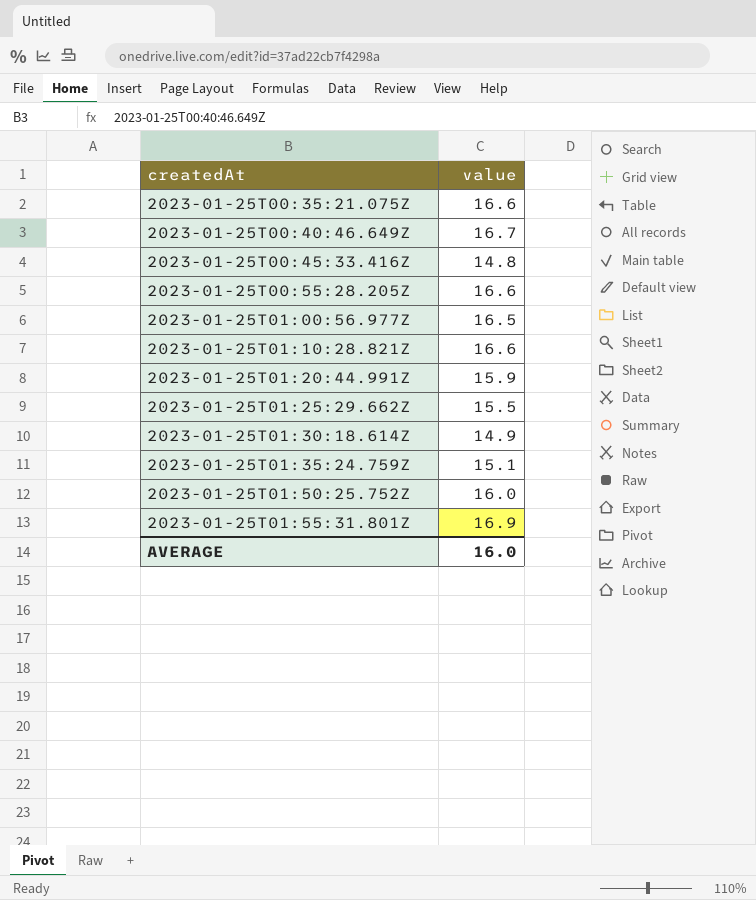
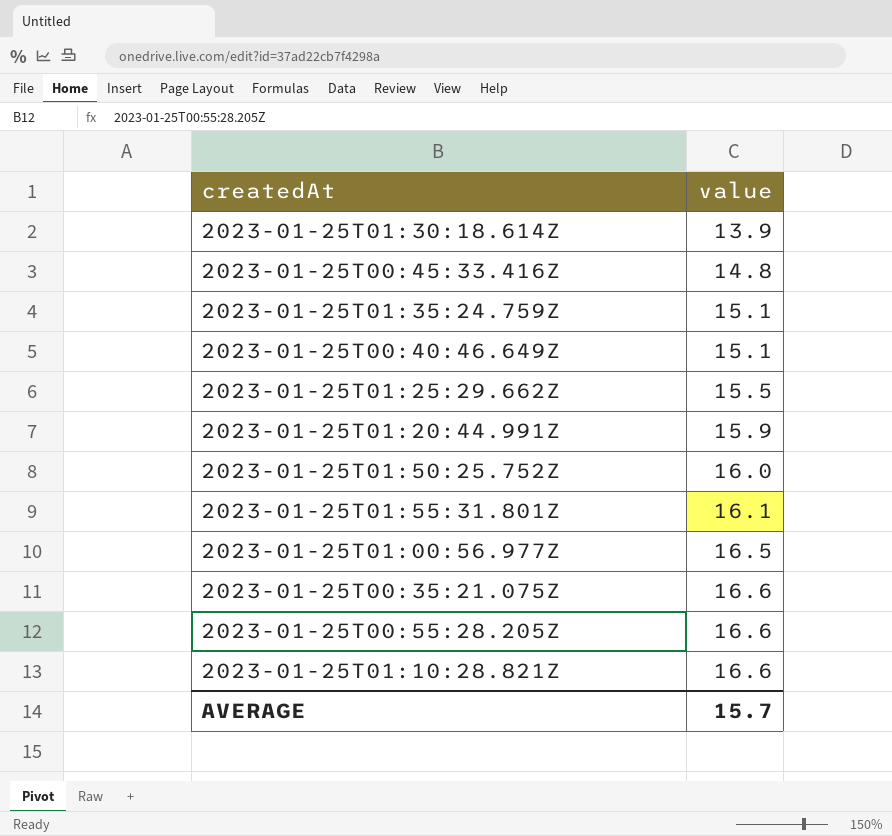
row order: createdAt ascending -> value ascending
2023-01-25T01:30:18.614Z | value: 14.9 -> 13.9
2023-01-25T00:40:46.649Z | value: 16.7 -> 15.1
2023-01-25T01:55:31.801Z | value: 16.9 -> 16.1
AVERAGE | value: 16.0 -> 15.7

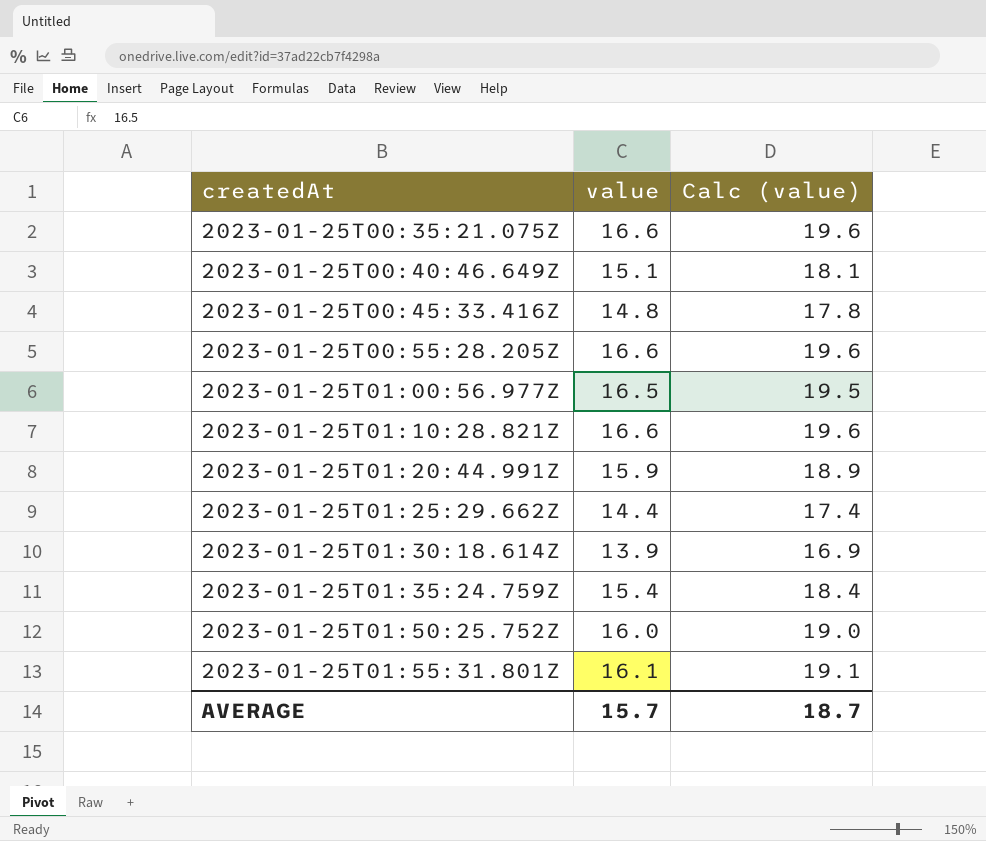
row order: value ascending -> createdAt ascending
column Calc (value) | formula: none -> [value] + 3
2023-01-25T01:25:29.662Z | value: 15.5 -> 14.4
2023-01-25T01:35:24.759Z | value: 15.1 -> 15.4

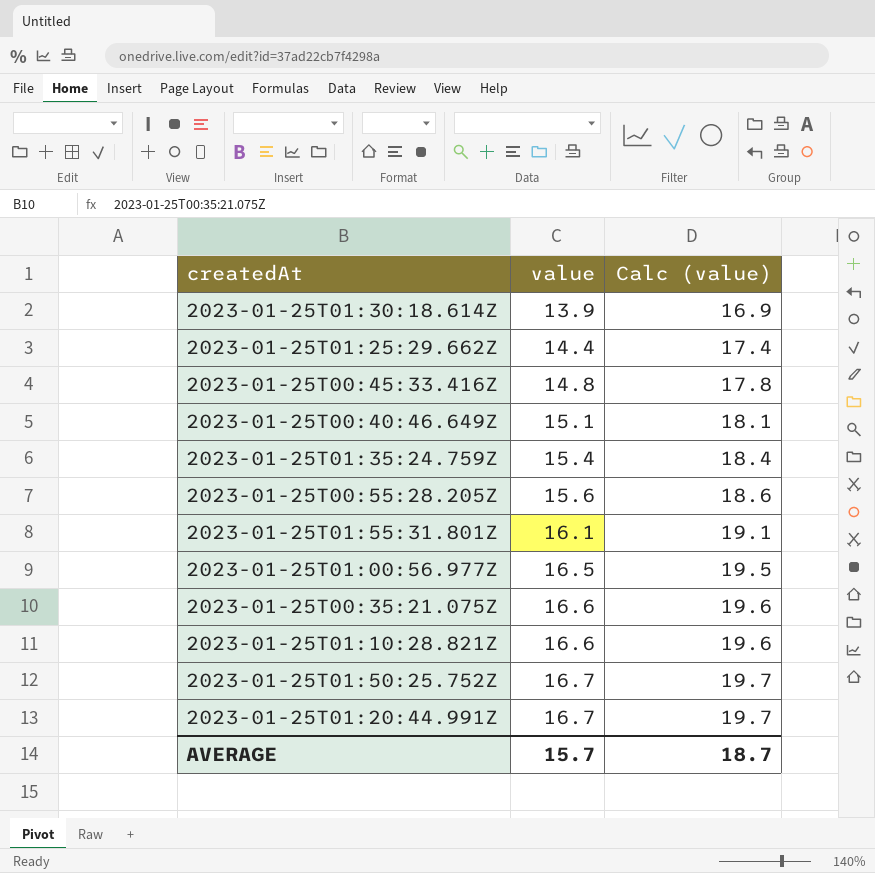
row order: createdAt ascending -> value ascending
2023-01-25T00:55:28.205Z | value: 16.6 -> 15.6
2023-01-25T00:55:28.205Z | Calc (value): 19.6 -> 18.6
2023-01-25T01:50:25.752Z | value: 16.0 -> 16.7
2023-01-25T01:50:25.752Z | Calc (value): 19.0 -> 19.7
2023-01-25T01:20:44.991Z | value: 15.9 -> 16.7
2023-01-25T01:20:44.991Z | Calc (value): 18.9 -> 19.7

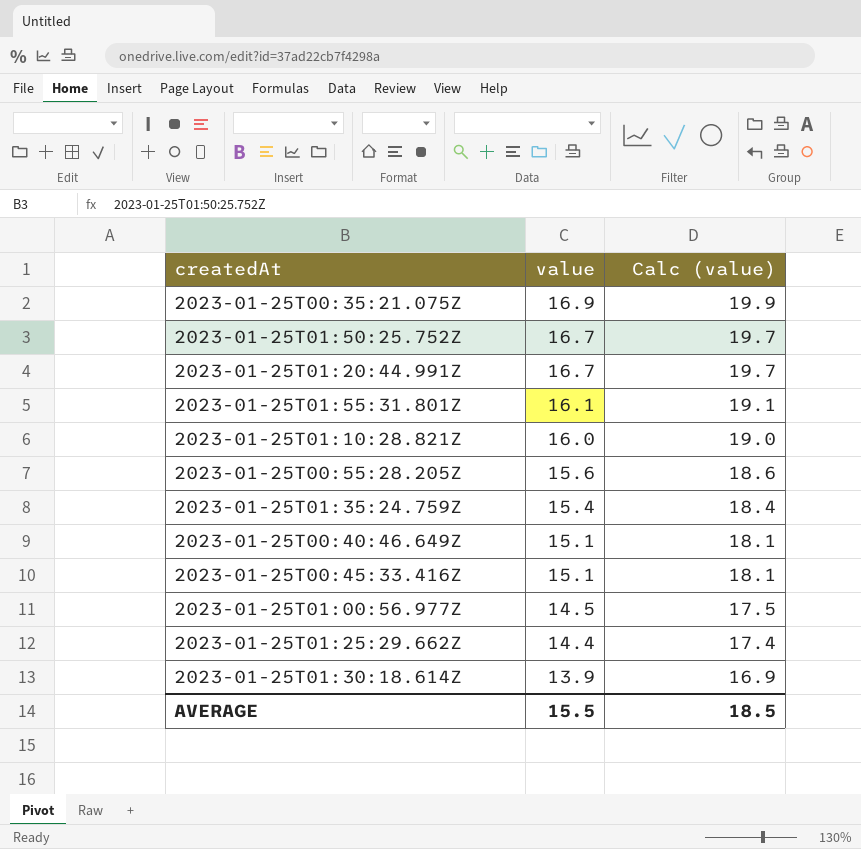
row order: value ascending -> value descending
2023-01-25T00:35:21.075Z | value: 16.6 -> 16.9
2023-01-25T00:35:21.075Z | Calc (value): 19.6 -> 19.9
2023-01-25T01:10:28.821Z | value: 16.6 -> 16.0
2023-01-25T01:10:28.821Z | Calc (value): 19.6 -> 19.0
2023-01-25T00:45:33.416Z | value: 14.8 -> 15.1
2023-01-25T00:45:33.416Z | Calc (value): 17.8 -> 18.1
2023-01-25T01:00:56.977Z | value: 16.5 -> 14.5
2023-01-25T01:00:56.977Z | Calc (value): 19.5 -> 17.5
AVERAGE | value: 15.7 -> 15.5
AVERAGE | Calc (value): 18.7 -> 18.5

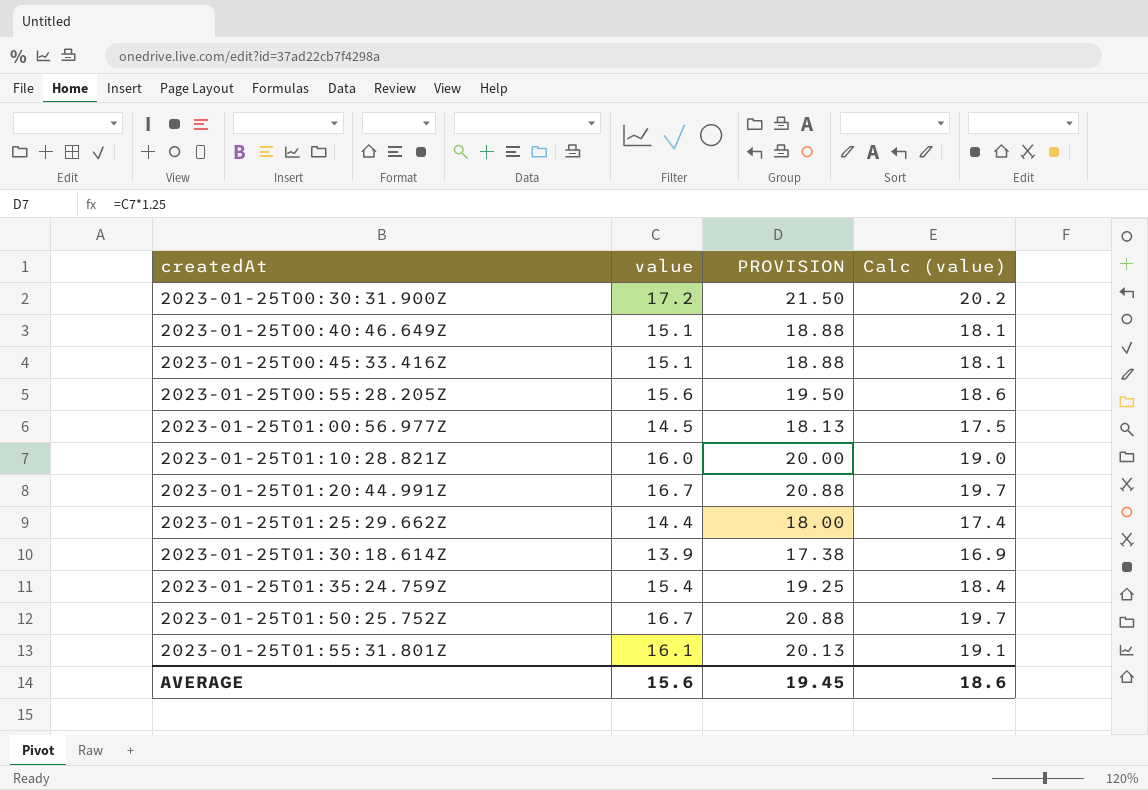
row order: value descending -> createdAt ascending
column PROVISION | formula: none -> [value] * 1.25
row 2023-01-25T00:35:21.075Z: 16.9 | 19.9 -> none
row 2023-01-25T00:30:31.900Z: none -> 17.2 | 21.50 | 20.2
AVERAGE | value: 15.5 -> 15.6
AVERAGE | Calc (value): 18.5 -> 18.6

